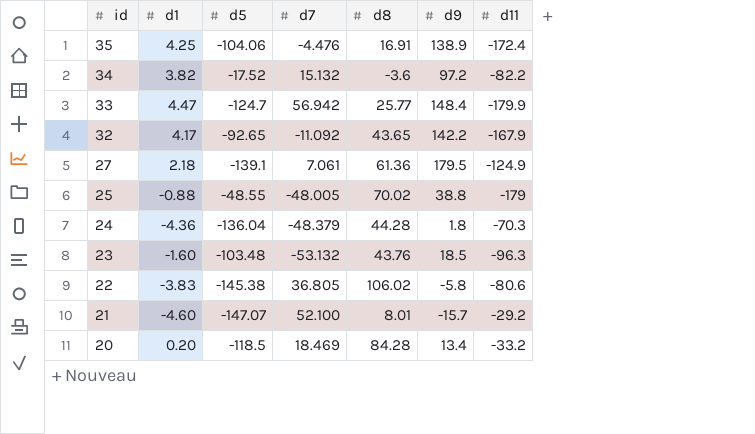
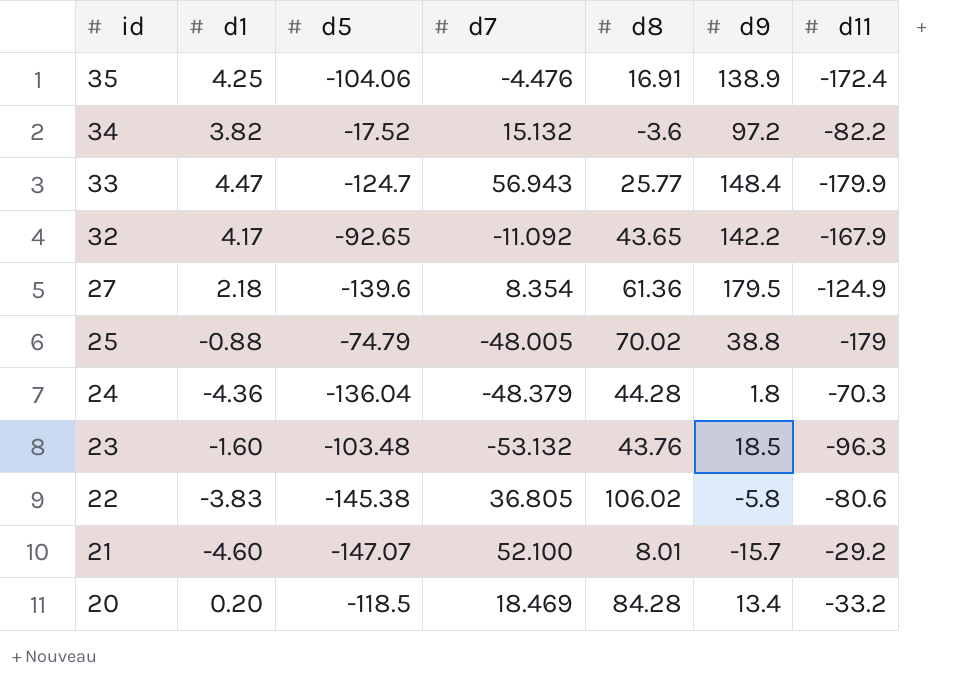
33 | d7: 56.942 -> 56.943
27 | d5: -139.1 -> -139.6
27 | d7: 7.061 -> 8.354
25 | d5: -48.55 -> -74.79

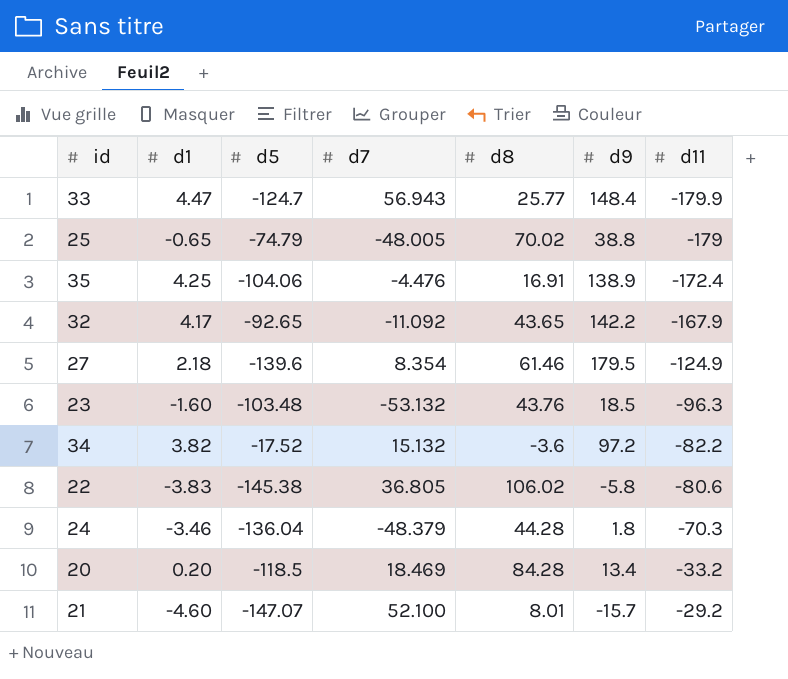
row order: id descending -> d11 ascending
25 | d1: -0.88 -> -0.65
27 | d8: 61.36 -> 61.46
24 | d1: -4.36 -> -3.46

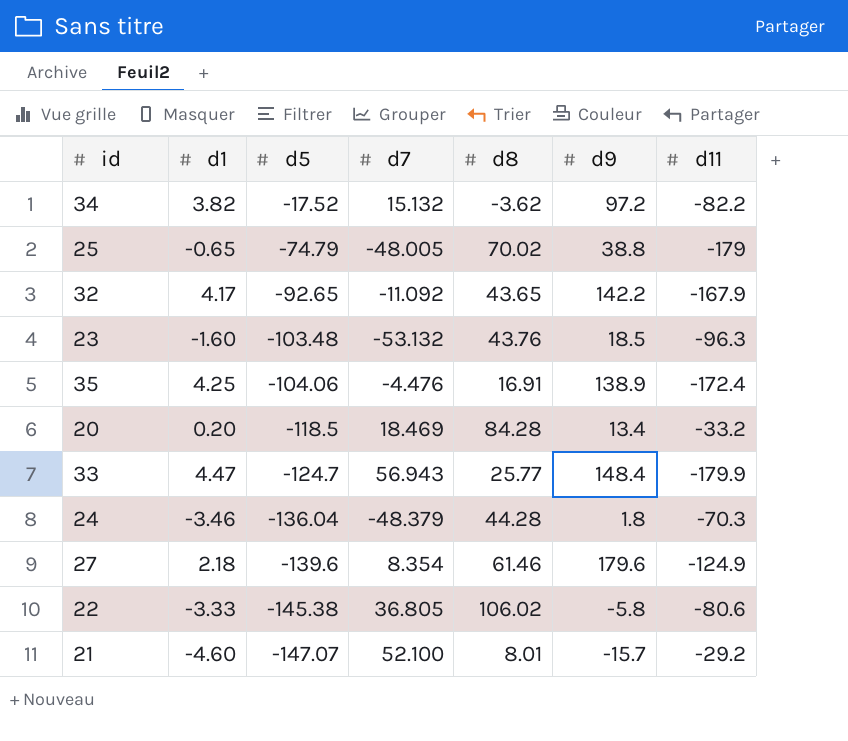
row order: d11 ascending -> d5 descending
34 | d8: -3.6 -> -3.62
27 | d9: 179.5 -> 179.6
22 | d1: -3.83 -> -3.33

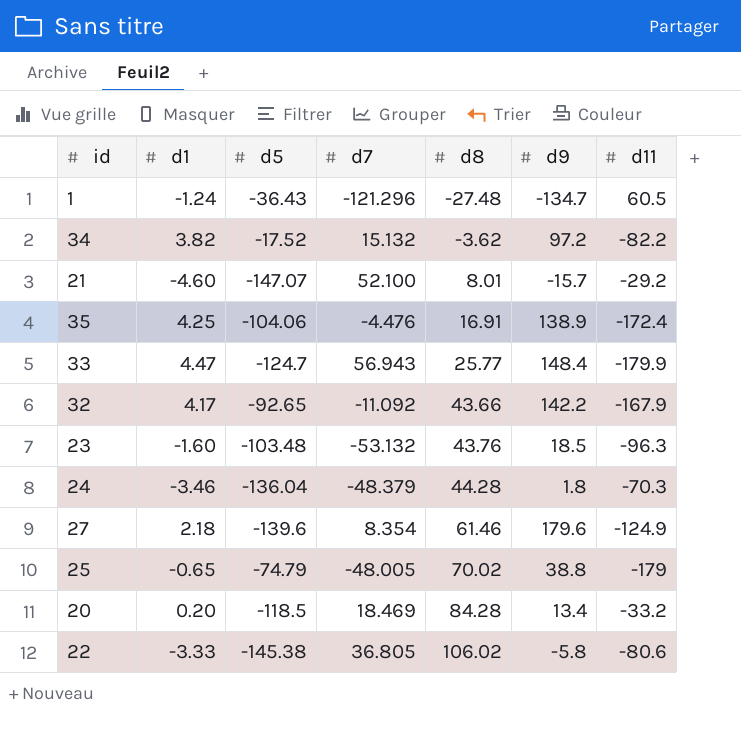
row order: d5 descending -> d8 ascending
row 1: none -> -1.24 | -36.43 | -121.296 | -27.48 | -134.7 | 60.5
32 | d8: 43.65 -> 43.66

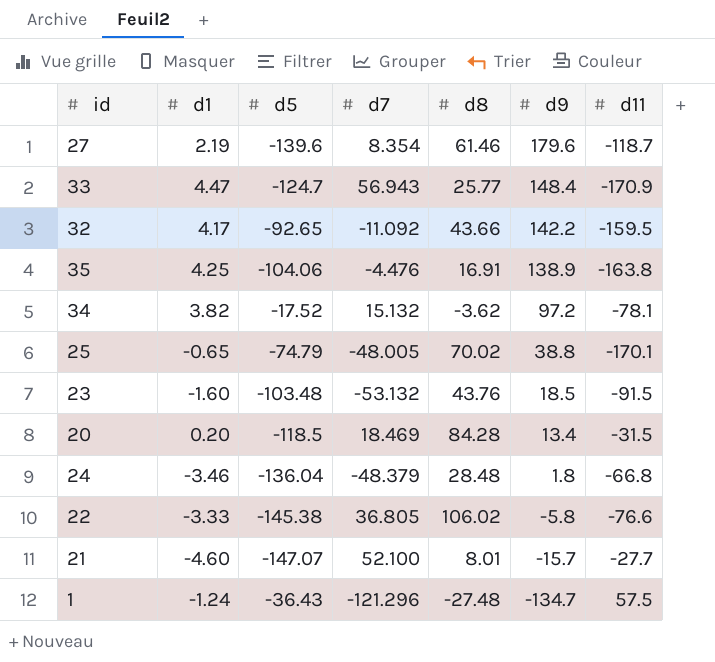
row order: d8 ascending -> d9 descending
27 | d1: 2.18 -> 2.19
27 | d11: -124.9 -> -118.7
33 | d11: -179.9 -> -170.9
32 | d11: -167.9 -> -159.5
35 | d11: -172.4 -> -163.8
34 | d11: -82.2 -> -78.1
25 | d11: -179 -> -170.1
23 | d11: -96.3 -> -91.5
20 | d11: -33.2 -> -31.5
24 | d8: 44.28 -> 28.48
24 | d11: -70.3 -> -66.8
22 | d11: -80.6 -> -76.6
21 | d11: -29.2 -> -27.7
1 | d11: 60.5 -> 57.5

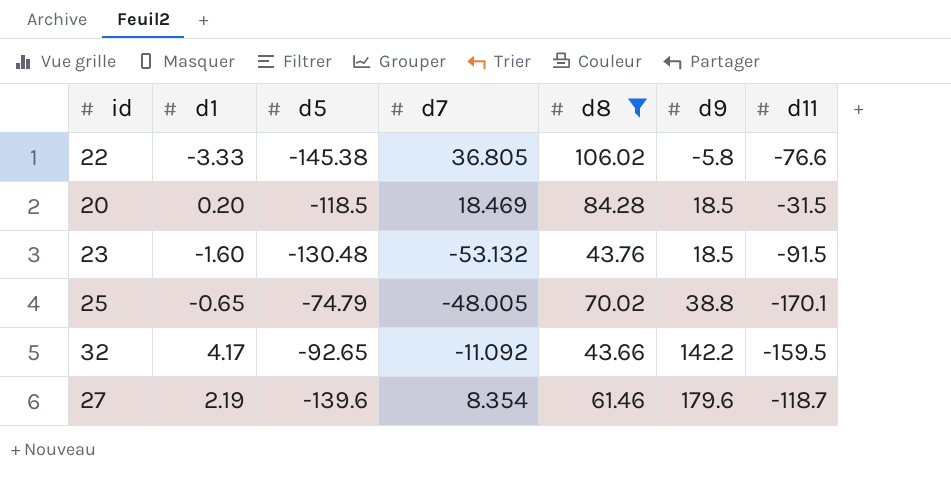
filter: none -> d8 >= 43.66
row order: d9 descending -> d9 ascending
20 | d9: 13.4 -> 18.5
23 | d5: -103.48 -> -130.48

